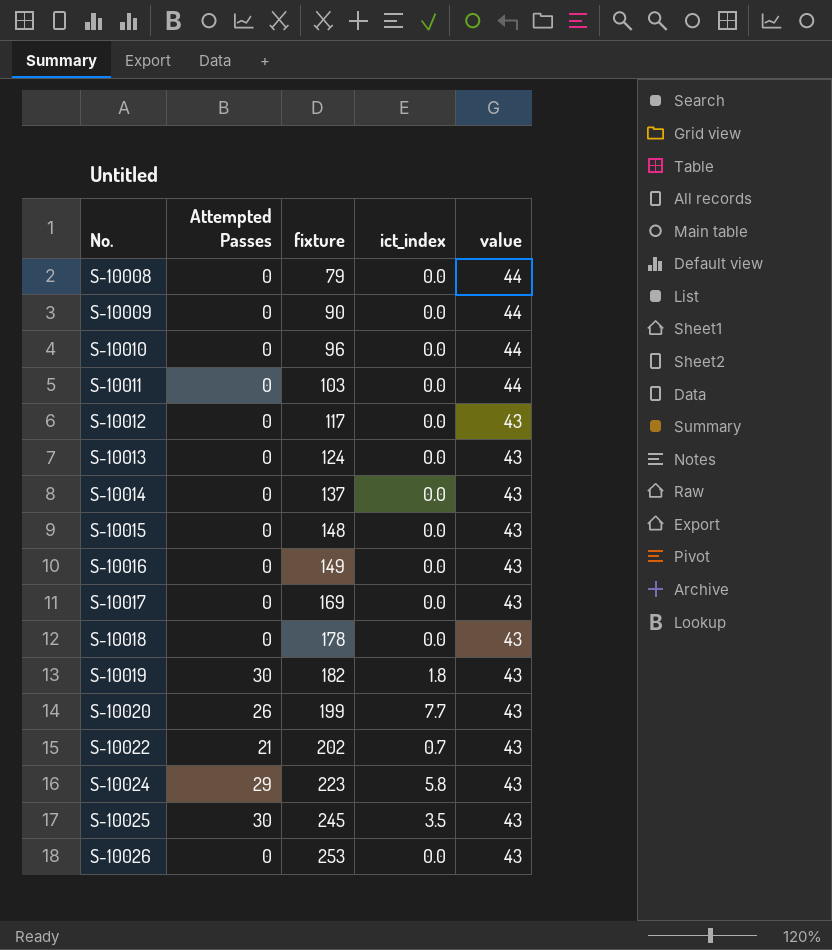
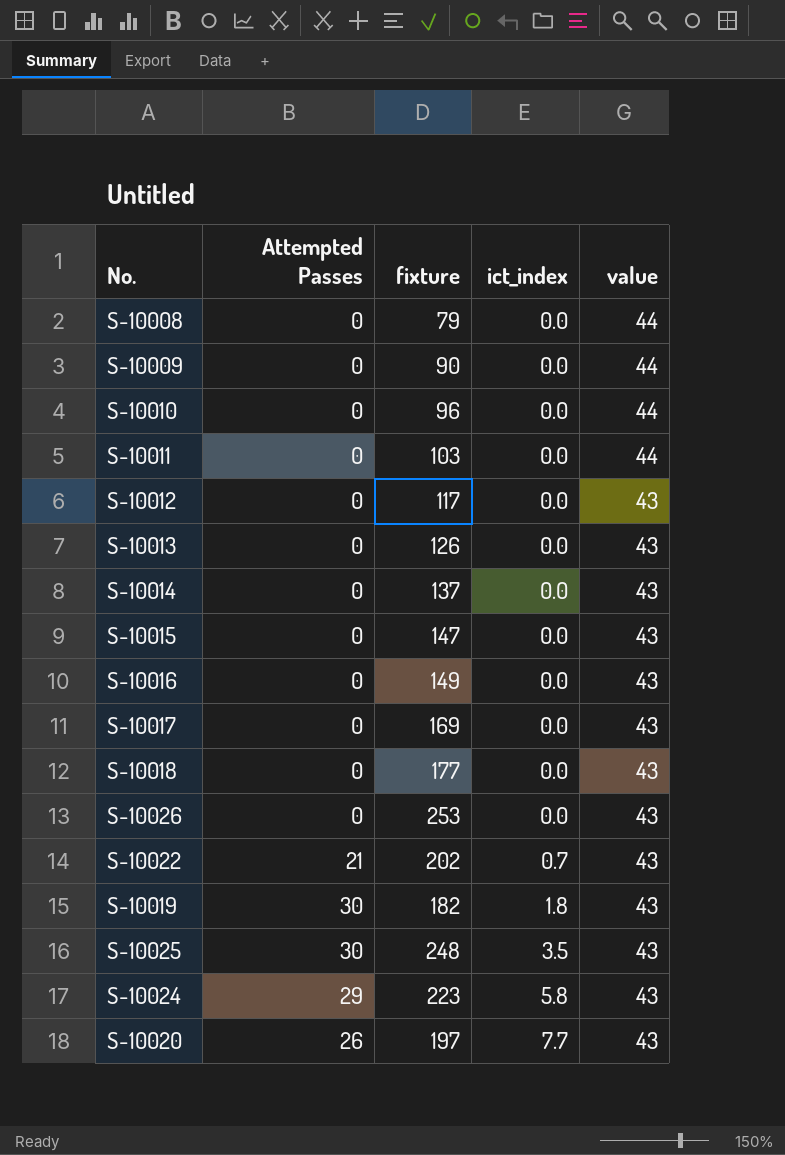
row order: No. ascending -> ict_index ascending
S-10013 | fixture: 124 -> 126
S-10015 | fixture: 148 -> 147
S-10018 | fixture: 178 -> 177
S-10025 | fixture: 245 -> 248
S-10020 | fixture: 199 -> 197

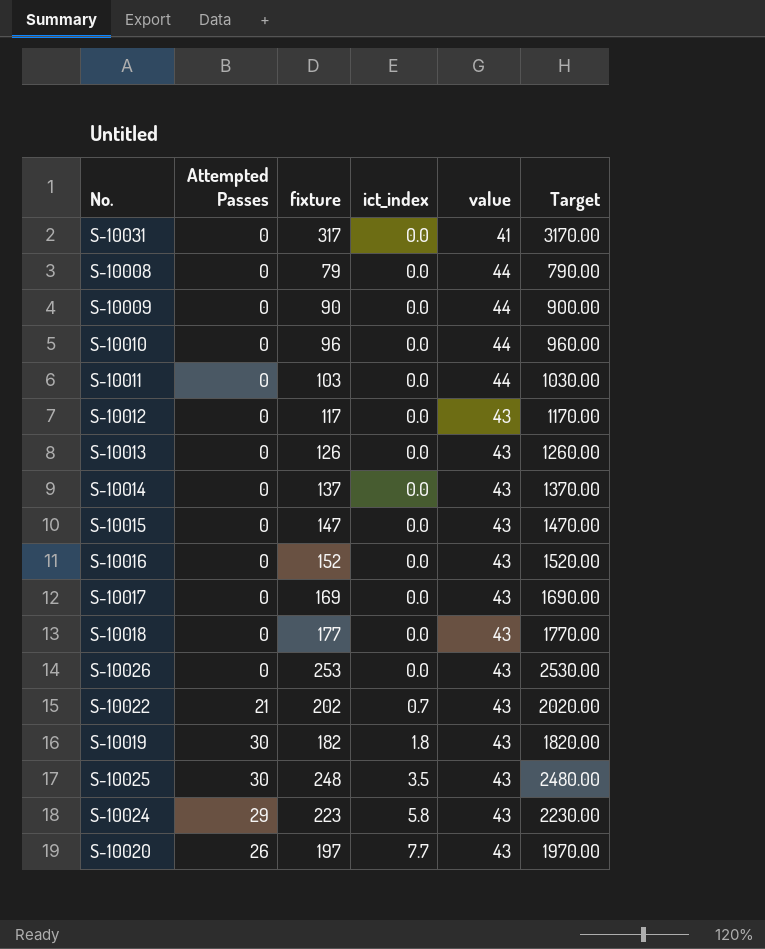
column Target | formula: none -> [fixture] * 10
row S-10031: none -> 0 | 317 | 0.0 | 41 | 3170.00
S-10016 | fixture: 149 -> 152

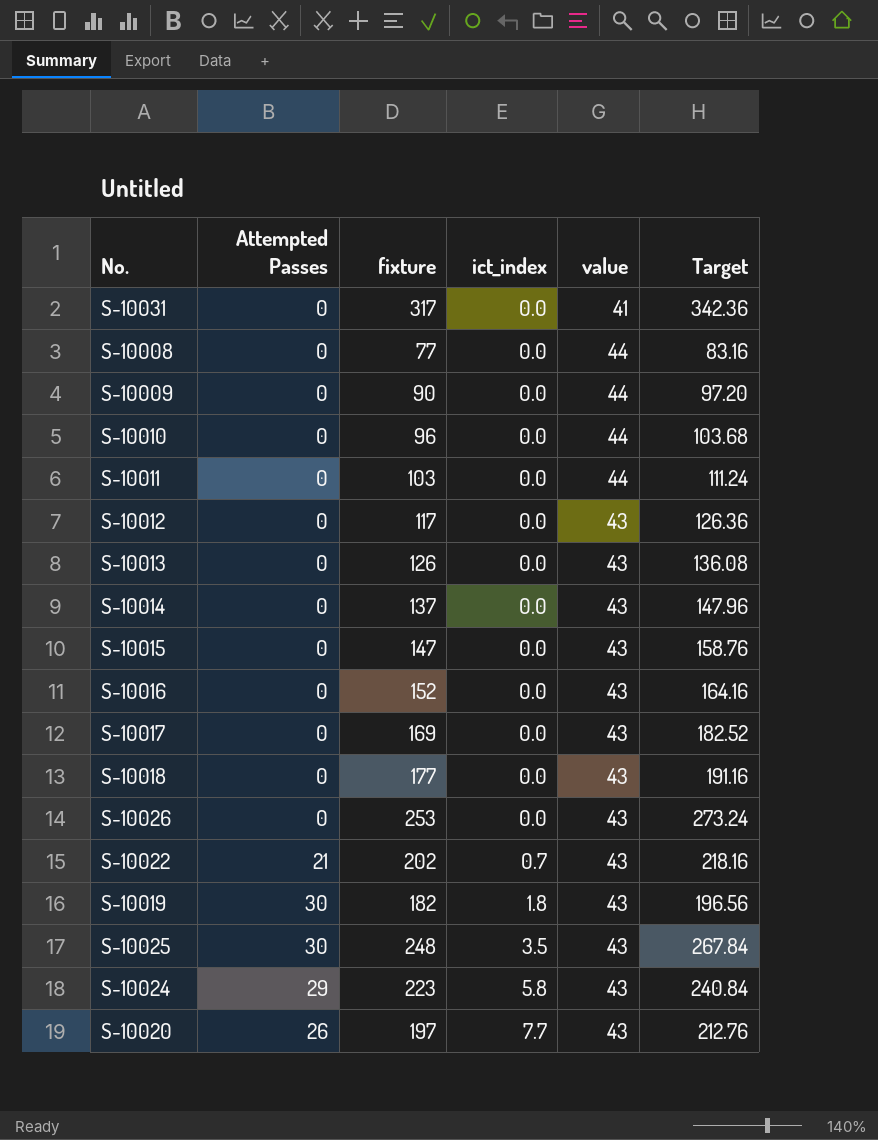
column Target | formula: [fixture] * 10 -> [fixture] * 1.08
S-10008 | fixture: 79 -> 77

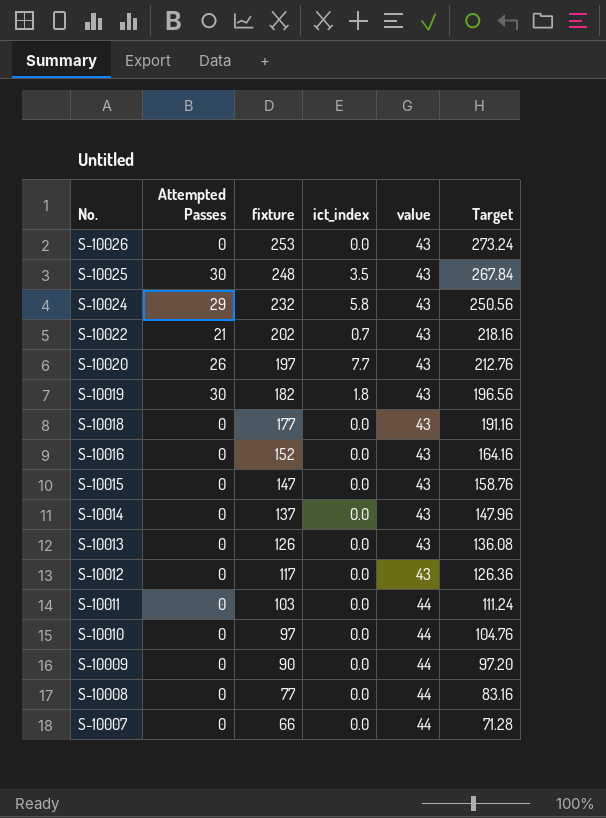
row order: ict_index ascending -> No. descending
row S-10031: 0 | 317 | 0.0 | 41 | 342.36 -> none
row S-10017: 0 | 169 | 0.0 | 43 | 182.52 -> none
S-10024 | fixture: 223 -> 232
S-10024 | Target: 240.84 -> 250.56
S-10010 | fixture: 96 -> 97
S-10010 | Target: 103.68 -> 104.76
row S-10007: none -> 0 | 66 | 0.0 | 44 | 71.28

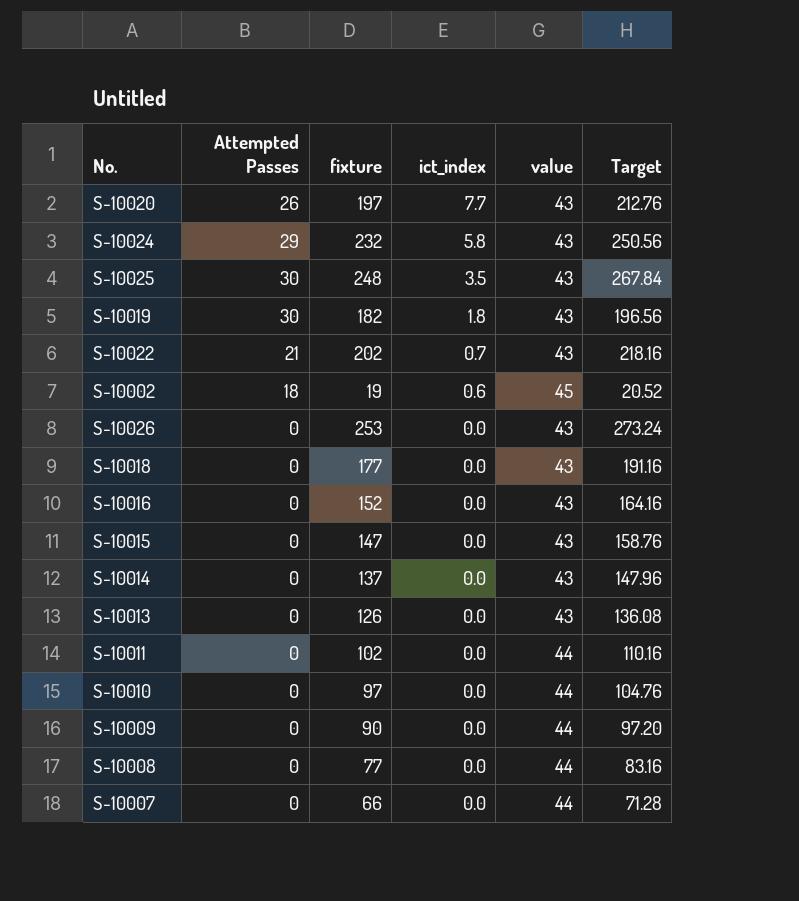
row order: No. descending -> ict_index descending
row S-10012: 0 | 117 | 0.0 | 43 | 126.36 -> none
row S-10002: none -> 18 | 19 | 0.6 | 45 | 20.52
S-10011 | fixture: 103 -> 102
S-10011 | Target: 111.24 -> 110.16

